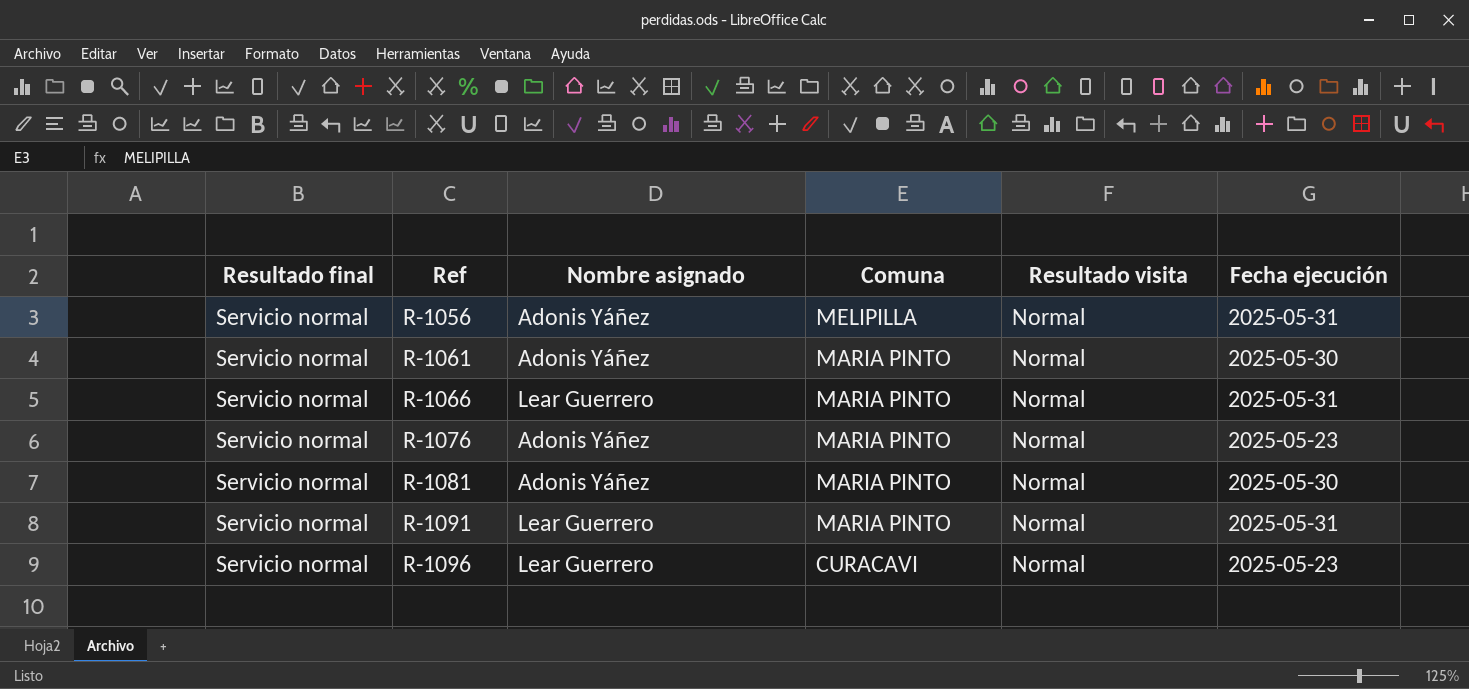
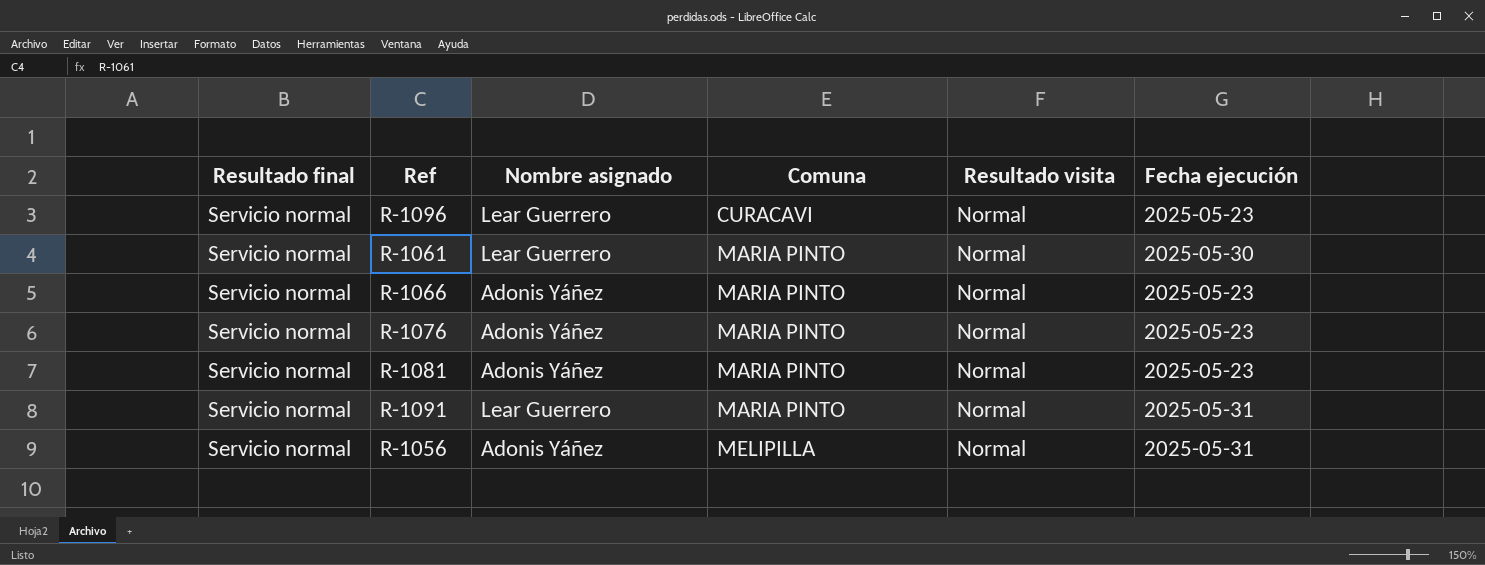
row order: Ref ascending -> Comuna ascending
R-1061 | Nombre asignado: Adonis Yáñez -> Lear Guerrero
R-1066 | Nombre asignado: Lear Guerrero -> Adonis Yáñez
R-1066 | Fecha ejecución: 2025-05-31 -> 2025-05-23
R-1081 | Fecha ejecución: 2025-05-30 -> 2025-05-23

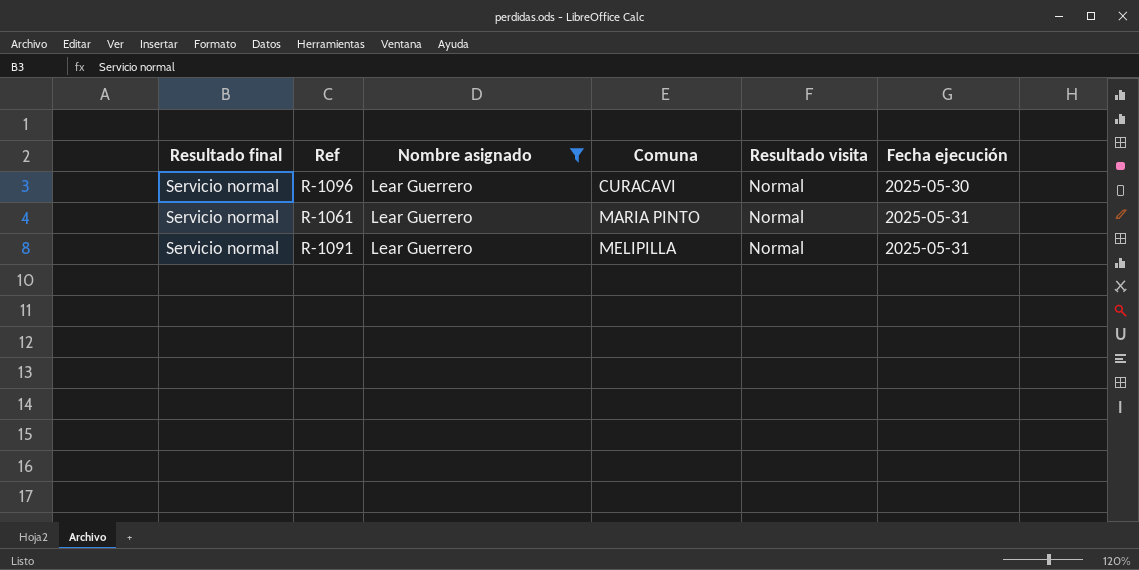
filter: none -> Nombre asignado = Lear Guerrero
R-1096 | Fecha ejecución: 2025-05-23 -> 2025-05-30
R-1061 | Fecha ejecución: 2025-05-30 -> 2025-05-31
R-1091 | Comuna: MARIA PINTO -> MELIPILLA

